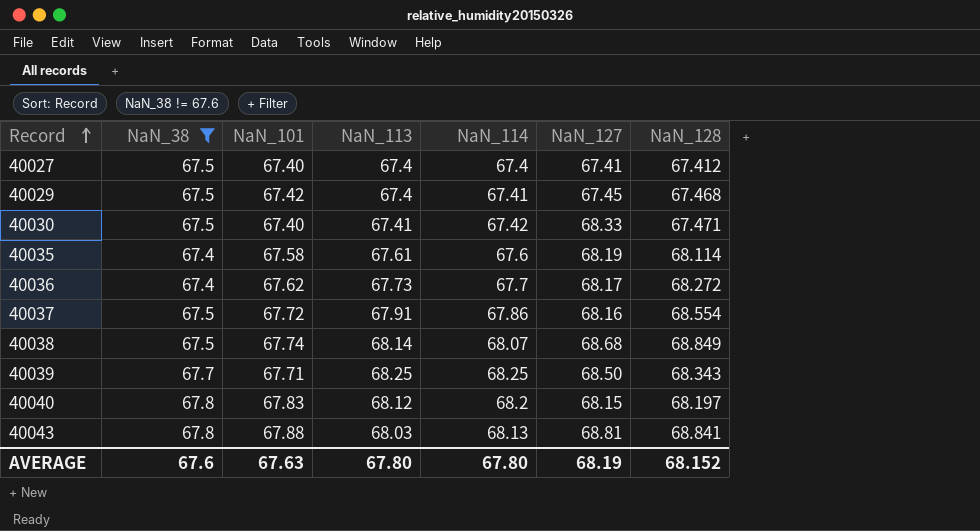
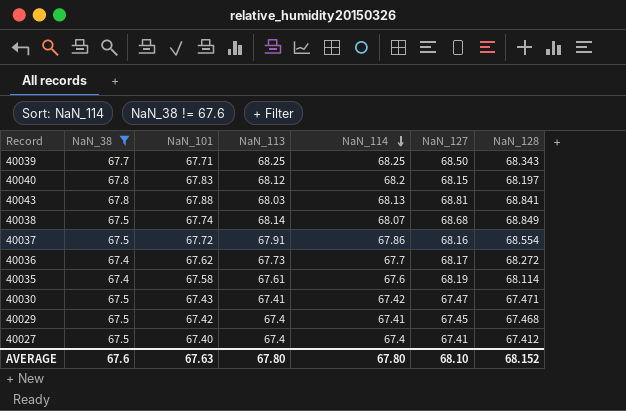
row order: Record ascending -> NaN_114 descending
40030 | NaN_101: 67.40 -> 67.43
40030 | NaN_127: 68.33 -> 67.47
AVERAGE | NaN_127: 68.19 -> 68.10

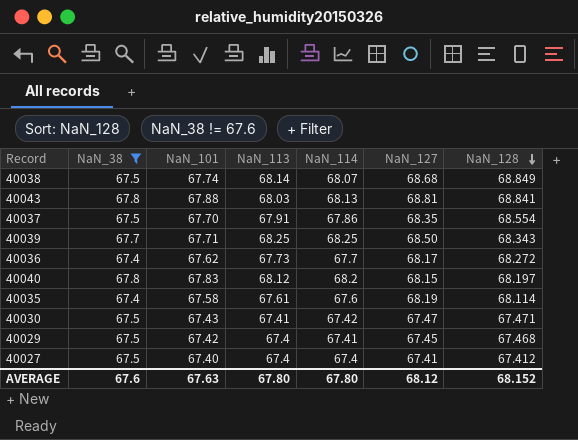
row order: NaN_114 descending -> NaN_128 descending
40037 | NaN_101: 67.72 -> 67.70
40037 | NaN_127: 68.16 -> 68.35
AVERAGE | NaN_127: 68.10 -> 68.12

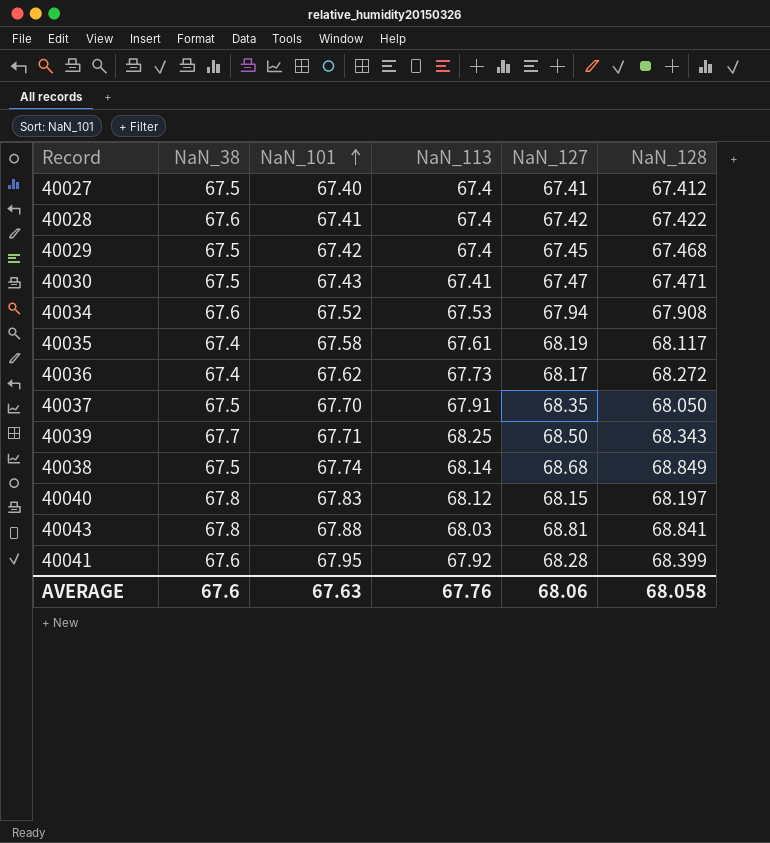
filter: NaN_38 != 67.6 -> none
row order: NaN_128 descending -> NaN_101 ascending
column NaN_114 | position: 5 -> none
40035 | NaN_128: 68.114 -> 68.117
40037 | NaN_128: 68.554 -> 68.050
AVERAGE | NaN_113: 67.80 -> 67.76
AVERAGE | NaN_127: 68.12 -> 68.06
AVERAGE | NaN_128: 68.152 -> 68.058

